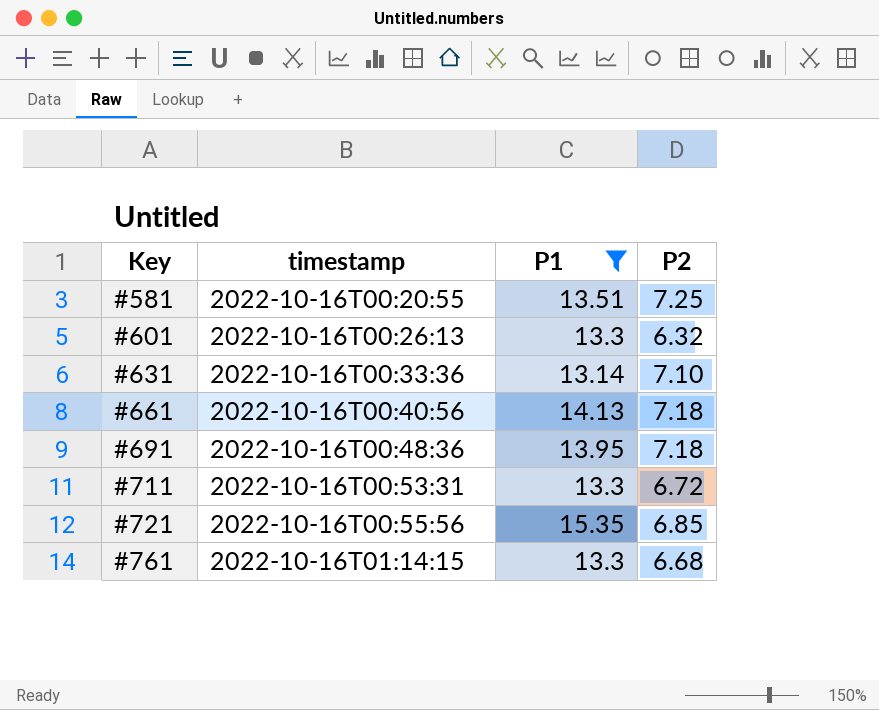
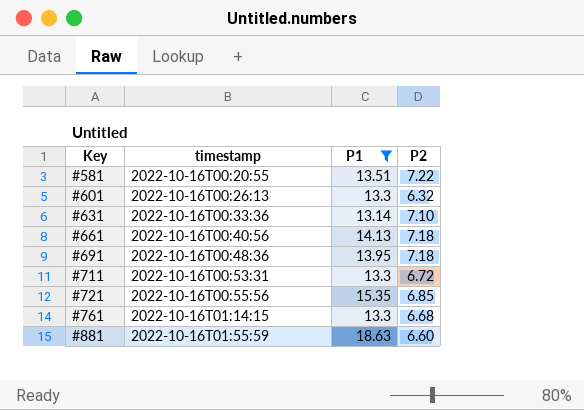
#581 | P2: 7.25 -> 7.22
row #881: none -> 2022-10-16T01:55:59 | 18.63 | 6.60

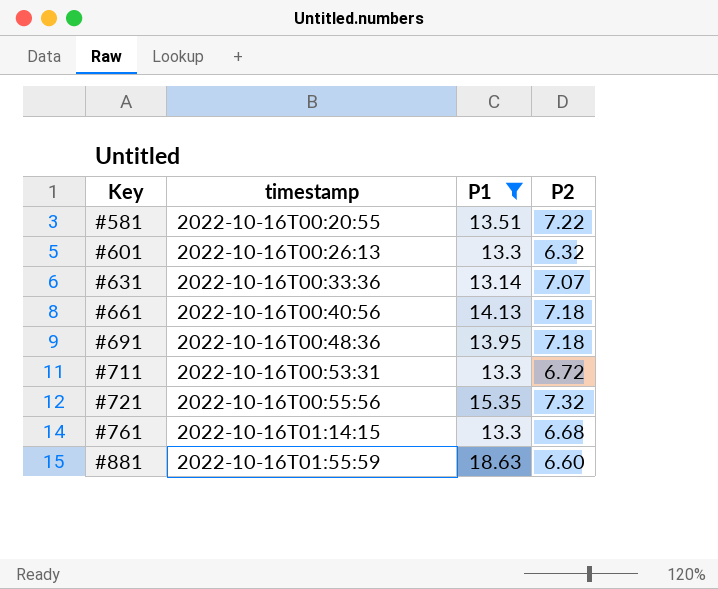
#631 | P2: 7.10 -> 7.07
#721 | P2: 6.85 -> 7.32

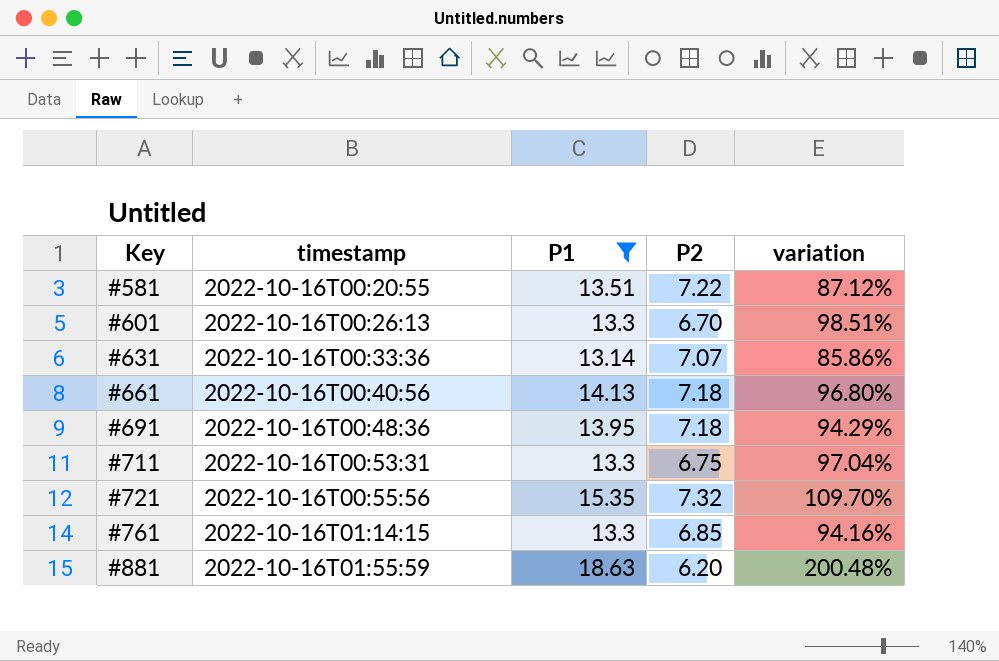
column variation | formula: none -> ([P1] - [P2]) / [P2]
#601 | P2: 6.32 -> 6.70
#711 | P2: 6.72 -> 6.75
#761 | P2: 6.68 -> 6.85
#881 | P2: 6.60 -> 6.20

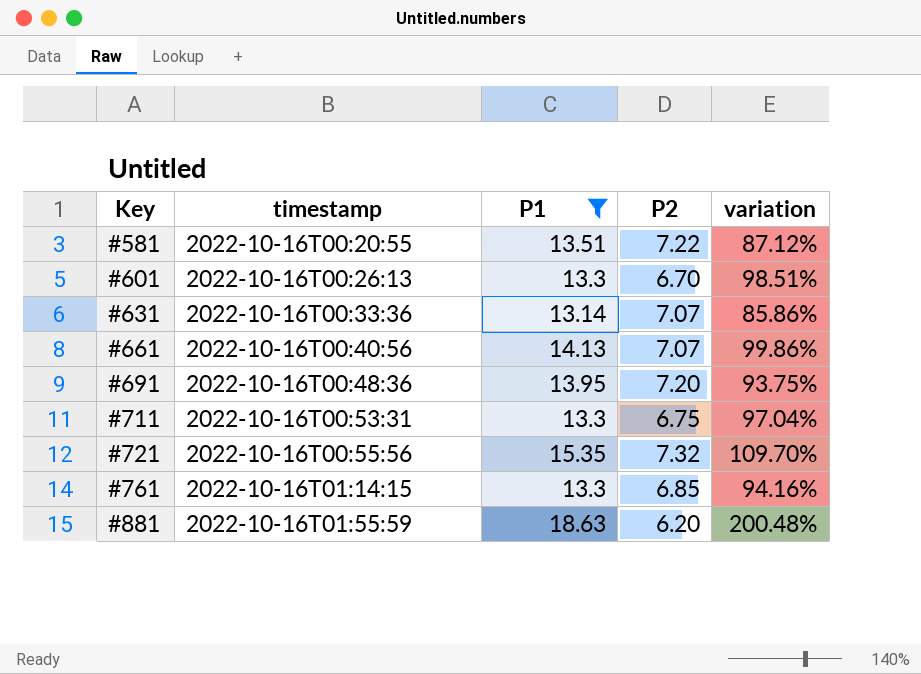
#661 | P2: 7.18 -> 7.07
#661 | variation: 96.80% -> 99.86%
#691 | P2: 7.18 -> 7.20
#691 | variation: 94.29% -> 93.75%

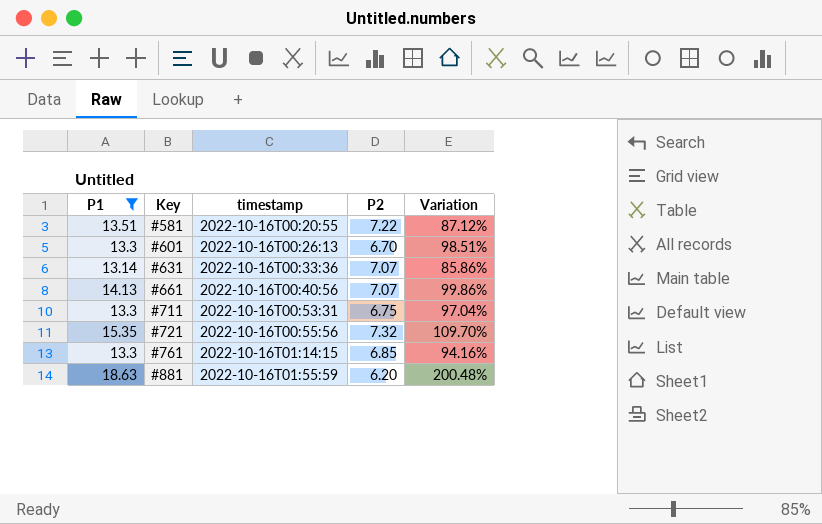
column P1 | position: 3 -> 1
column name: variation -> Variation
row #691: 2022-10-16T00:48:36 | 13.95 | 7.20 | 93.75% -> none

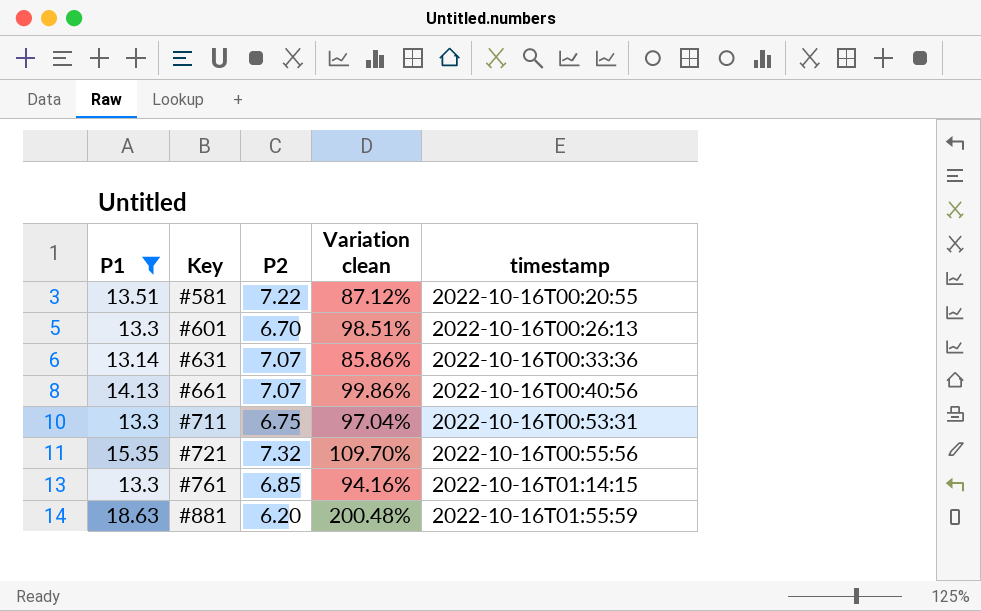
column name: Variation -> Variation clean
column timestamp | position: 3 -> 5

